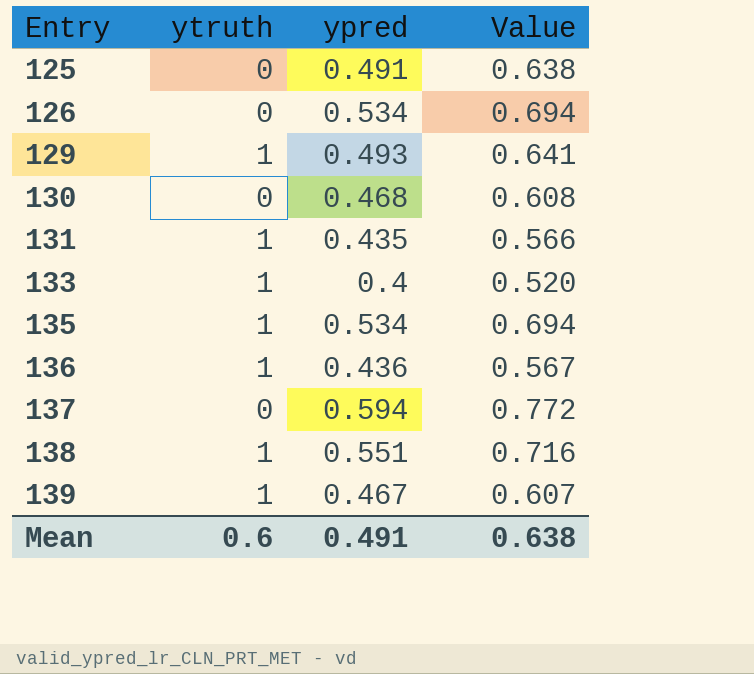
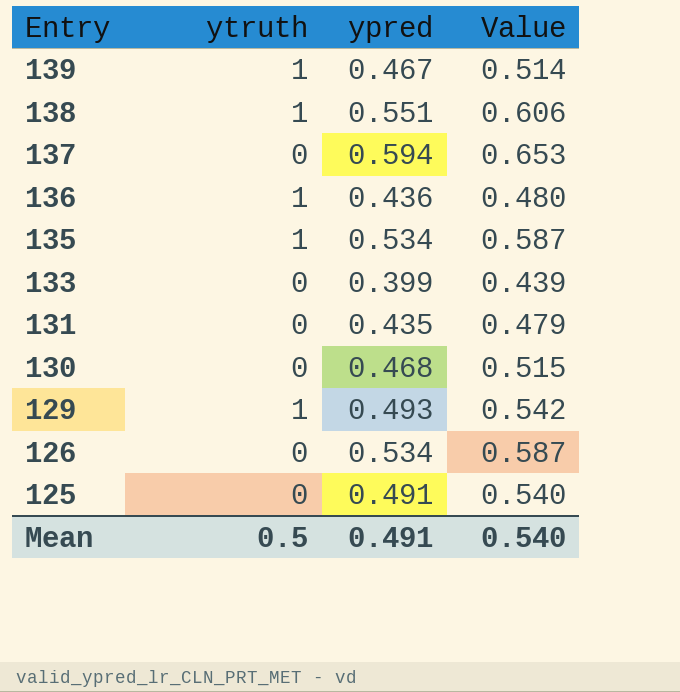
row order: Entry ascending -> Entry descending
column Value | formula: [ypred] * 1.3 -> [ypred] * 1.1
133 | ytruth: 1 -> 0
133 | ypred: 0.4 -> 0.399
131 | ytruth: 1 -> 0
Mean | ytruth: 0.6 -> 0.5
Mean | Value: 0.638 -> 0.540

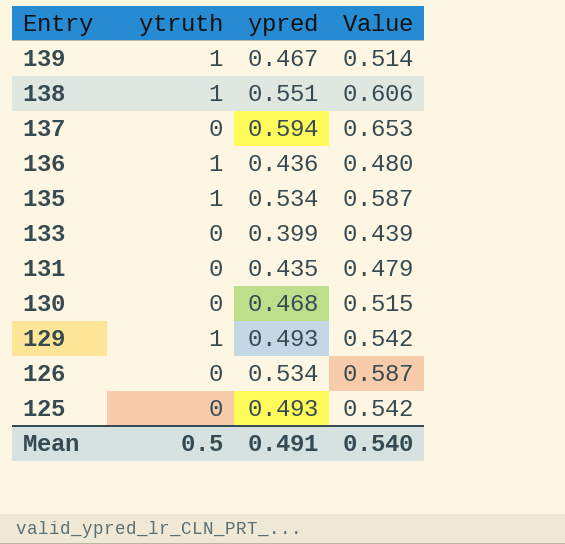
125 | ypred: 0.491 -> 0.493
125 | Value: 0.540 -> 0.542

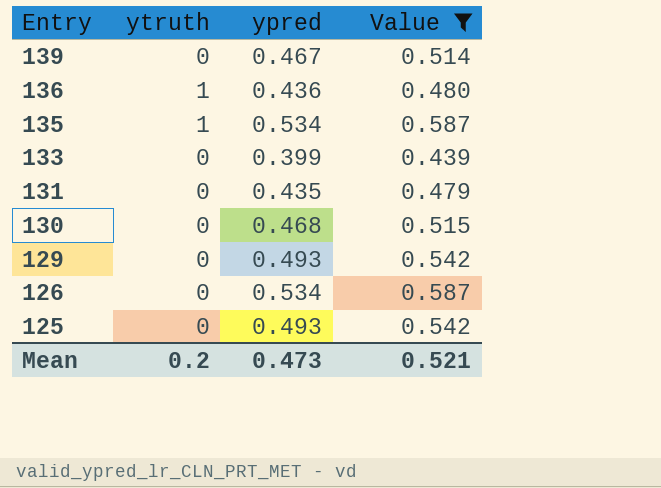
filter: none -> Value <= 0.587
139 | ytruth: 1 -> 0
129 | ytruth: 1 -> 0
Mean | ytruth: 0.5 -> 0.2
Mean | ypred: 0.491 -> 0.473
Mean | Value: 0.540 -> 0.521

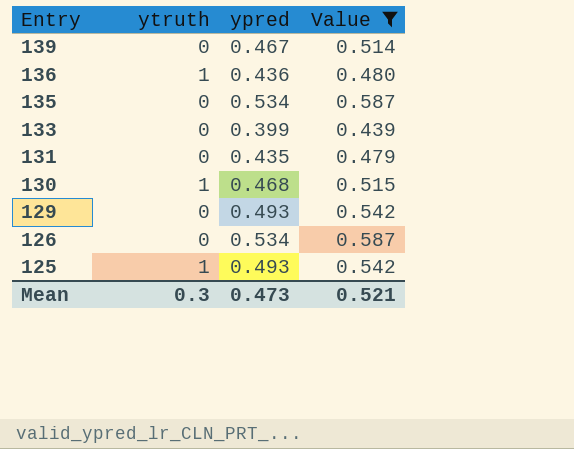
135 | ytruth: 1 -> 0
130 | ytruth: 0 -> 1
125 | ytruth: 0 -> 1
Mean | ytruth: 0.2 -> 0.3

